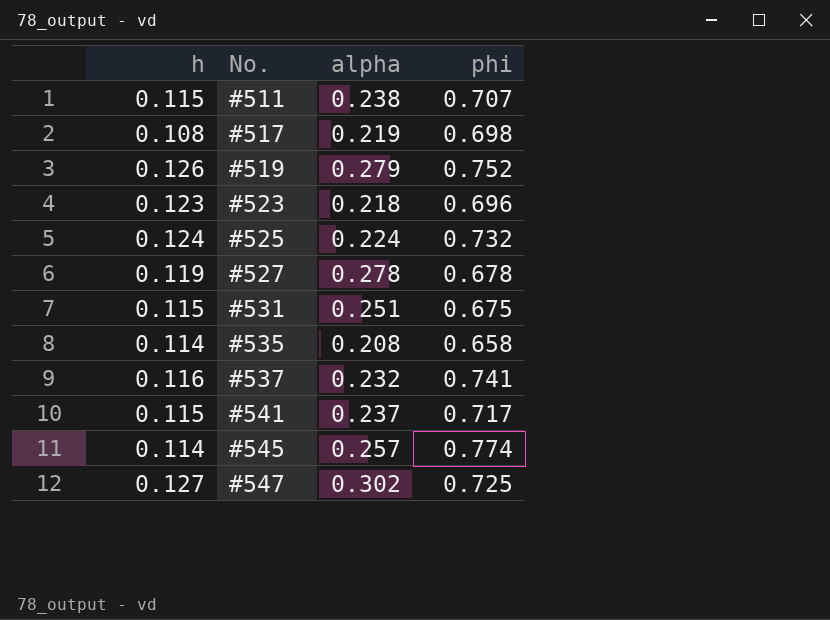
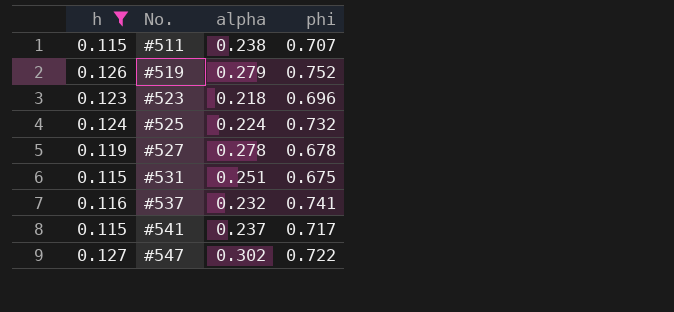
filter: none -> h >= 0.115
#547 | phi: 0.725 -> 0.722

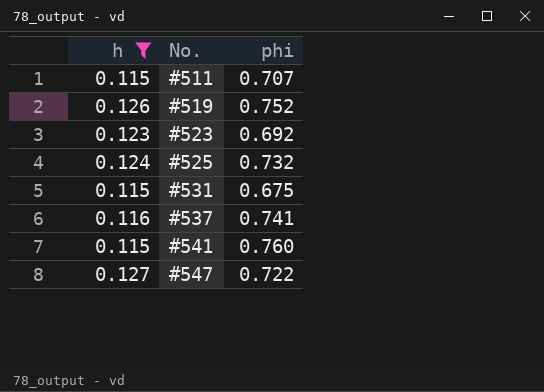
column alpha | position: 3 -> none
row #527: 0.119 | 0.278 | 0.678 -> none
#523 | phi: 0.696 -> 0.692
#541 | phi: 0.717 -> 0.760

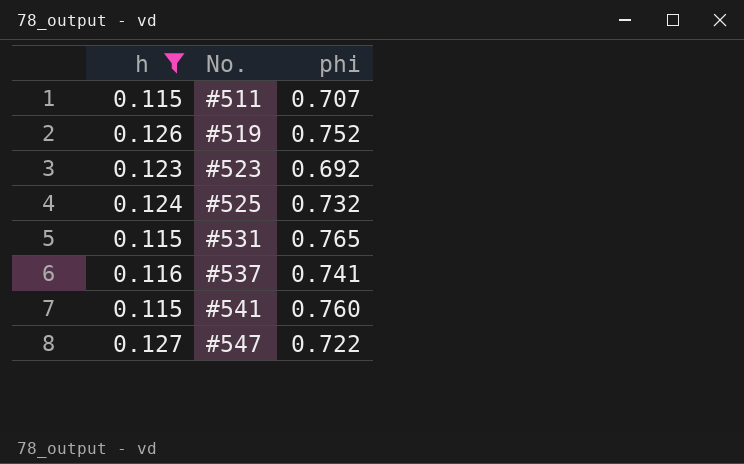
#531 | phi: 0.675 -> 0.765

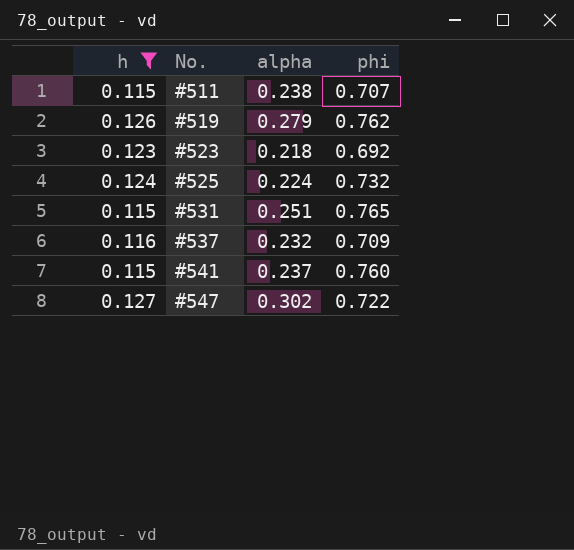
column alpha | position: none -> 3
#519 | phi: 0.752 -> 0.762
#537 | phi: 0.741 -> 0.709

